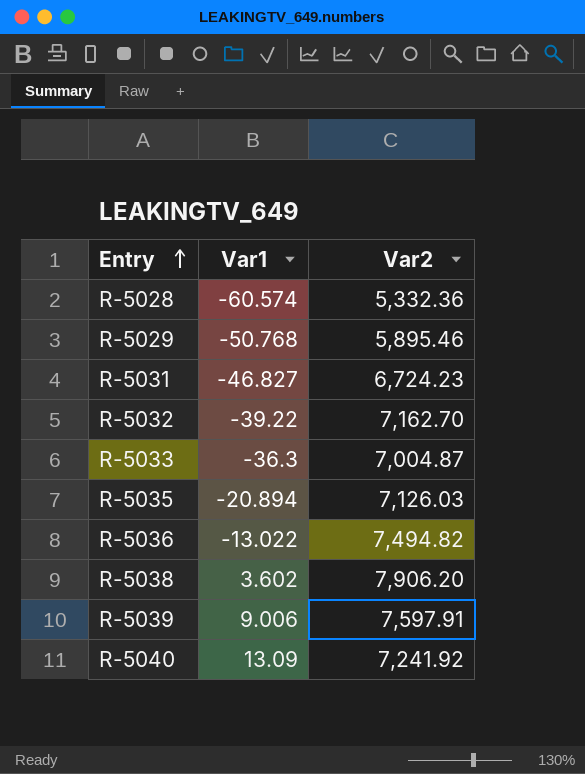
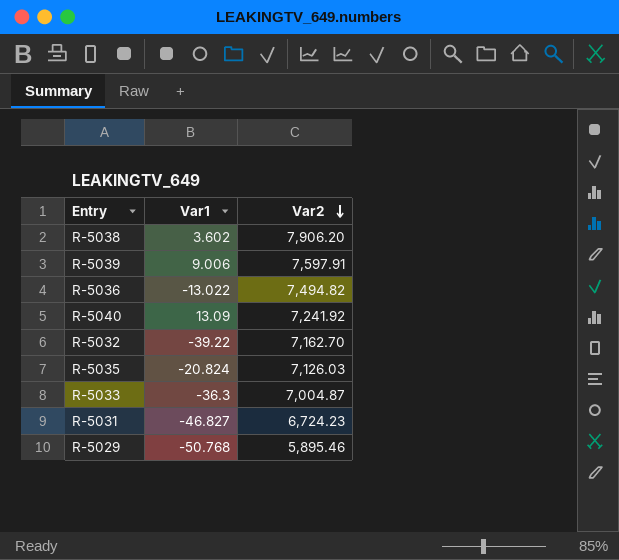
row order: Entry ascending -> Var2 descending
row R-5028: -60.574 | 5,332.36 -> none
R-5035 | Var1: -20.894 -> -20.824

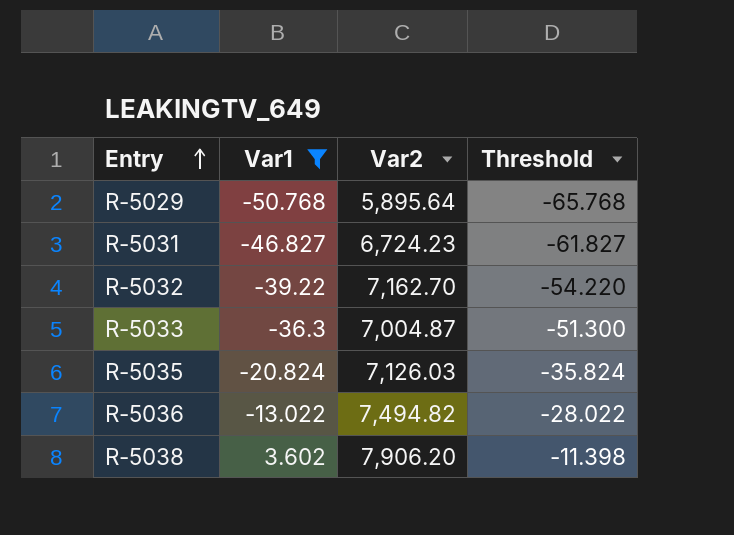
filter: none -> Var1 <= 3.602
row order: Var2 descending -> Entry ascending
column Threshold | formula: none -> [Var1] - 15
R-5029 | Var2: 5,895.46 -> 5,895.64

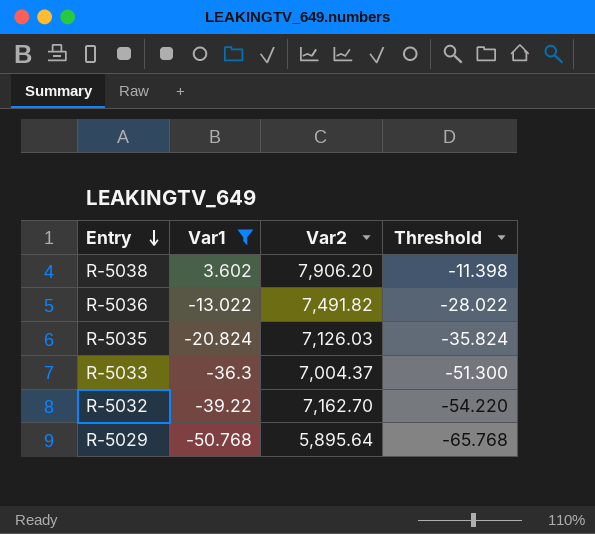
row order: Entry ascending -> Entry descending
row R-5031: -46.827 | 6,724.23 | -61.827 -> none
R-5036 | Var2: 7,494.82 -> 7,491.82
R-5033 | Var2: 7,004.87 -> 7,004.37

